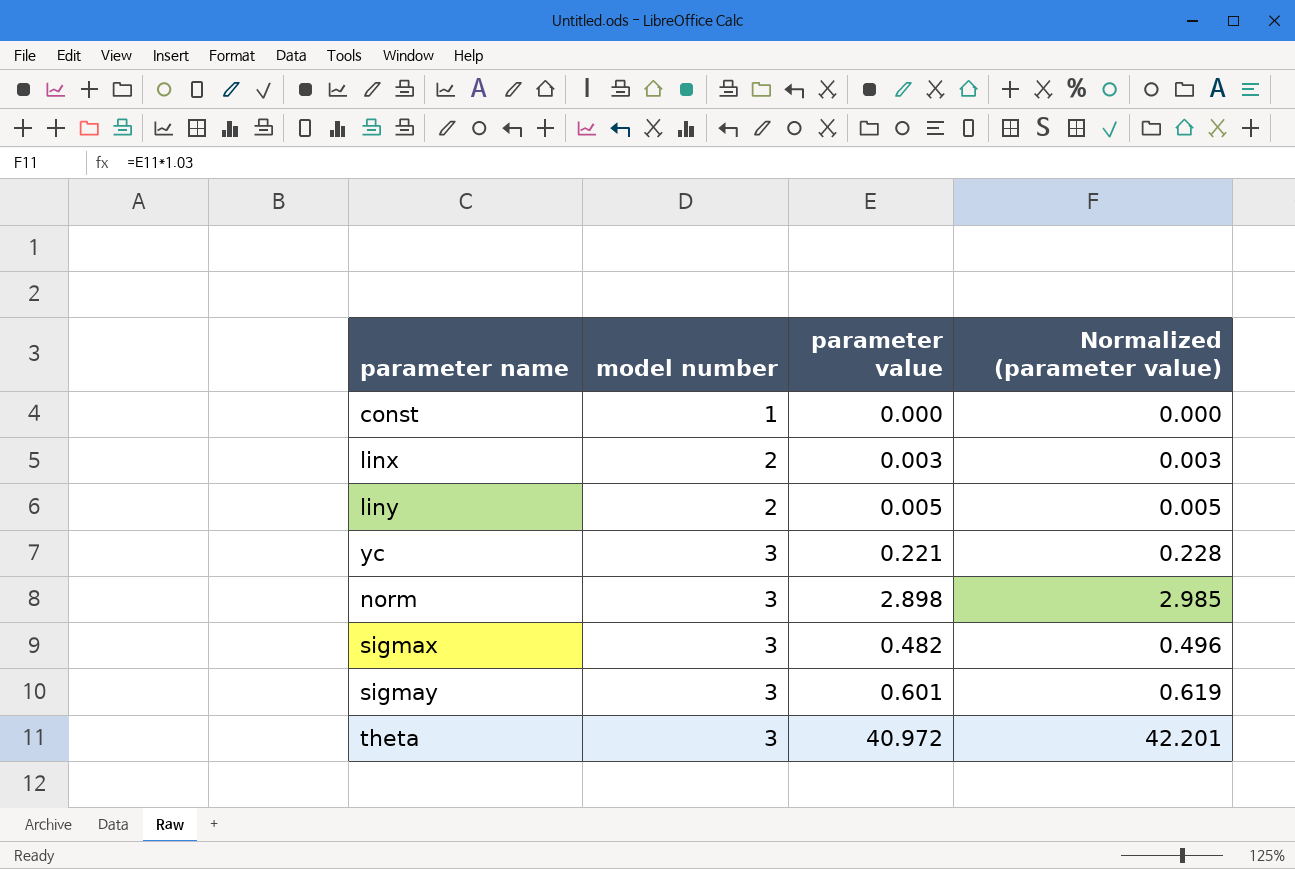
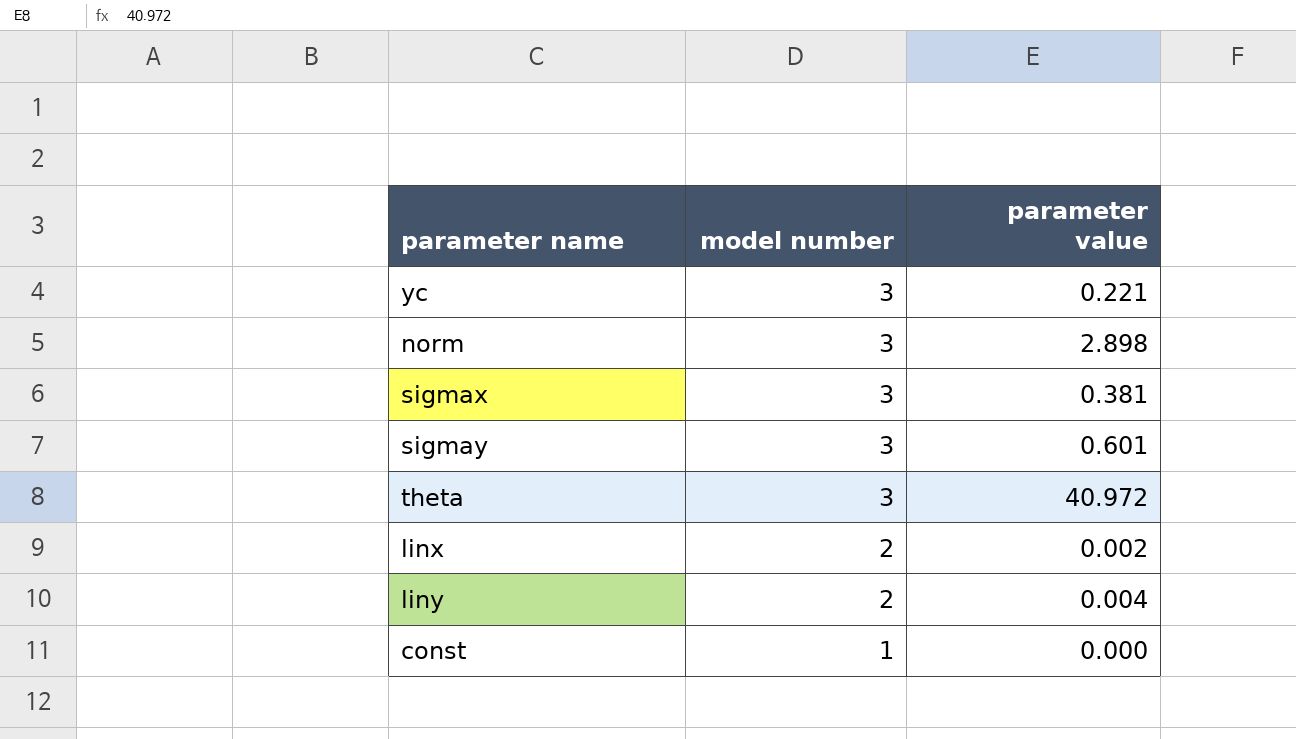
row order: model number ascending -> model number descending
column Normalized (parameter value) | formula: [parameter value] * 1.03 -> none
sigmax | parameter value: 0.482 -> 0.381
linx | parameter value: 0.003 -> 0.002
liny | parameter value: 0.005 -> 0.004

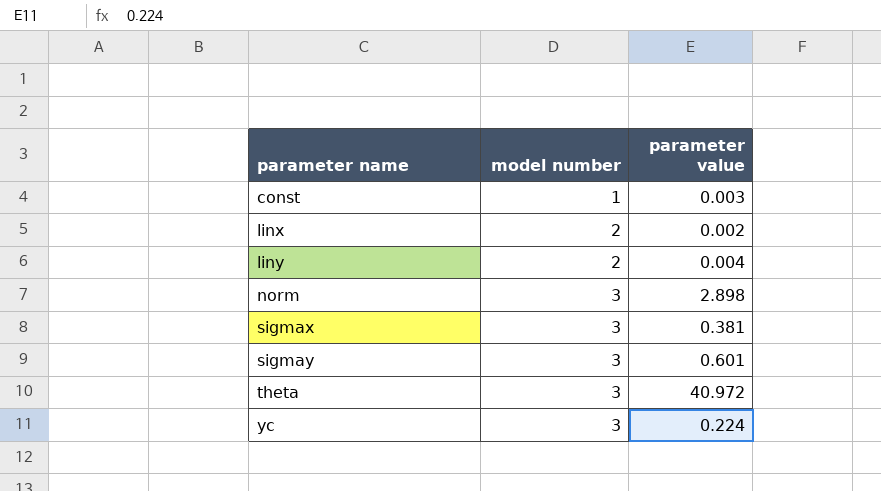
row order: model number descending -> parameter name ascending
const | parameter value: 0.000 -> 0.003
yc | parameter value: 0.221 -> 0.224

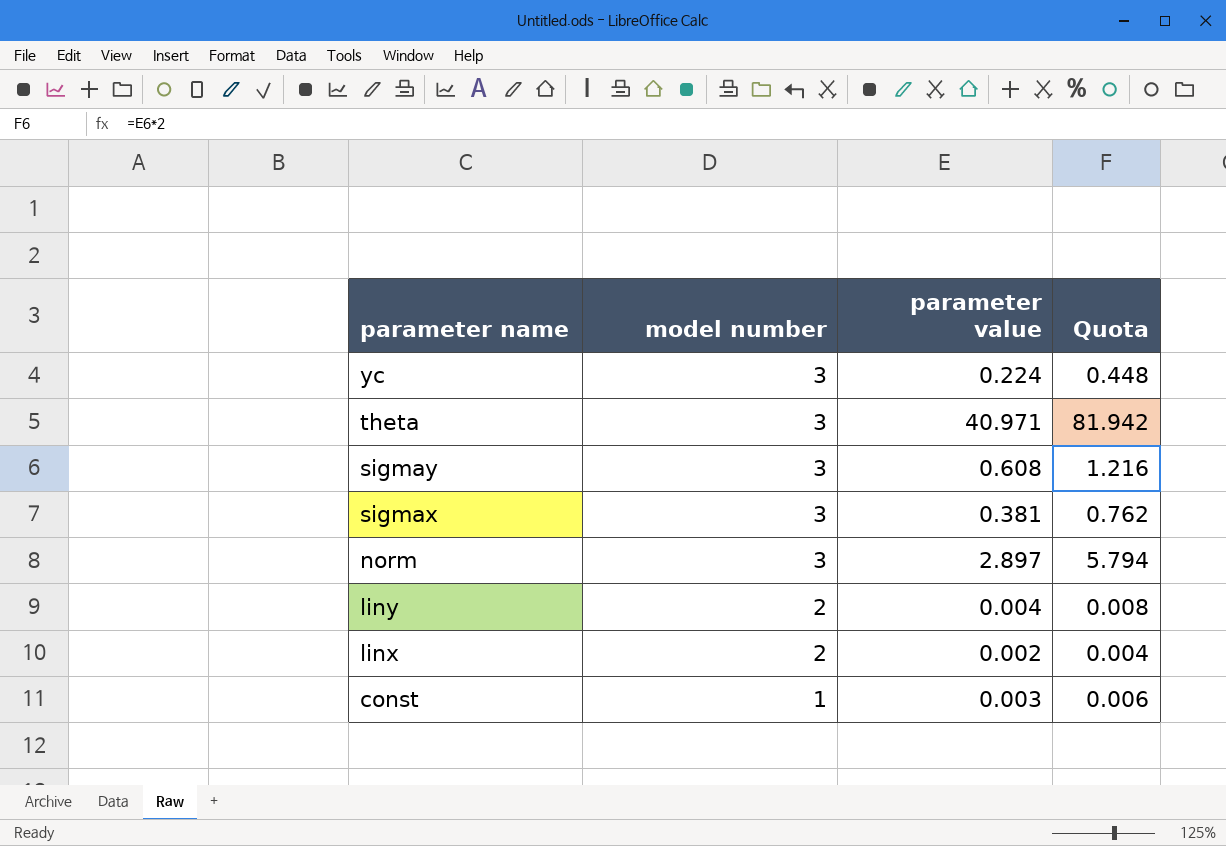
row order: parameter name ascending -> parameter name descending
column Quota | formula: none -> [parameter value] * 2
theta | parameter value: 40.972 -> 40.971
sigmay | parameter value: 0.601 -> 0.608
norm | parameter value: 2.898 -> 2.897

